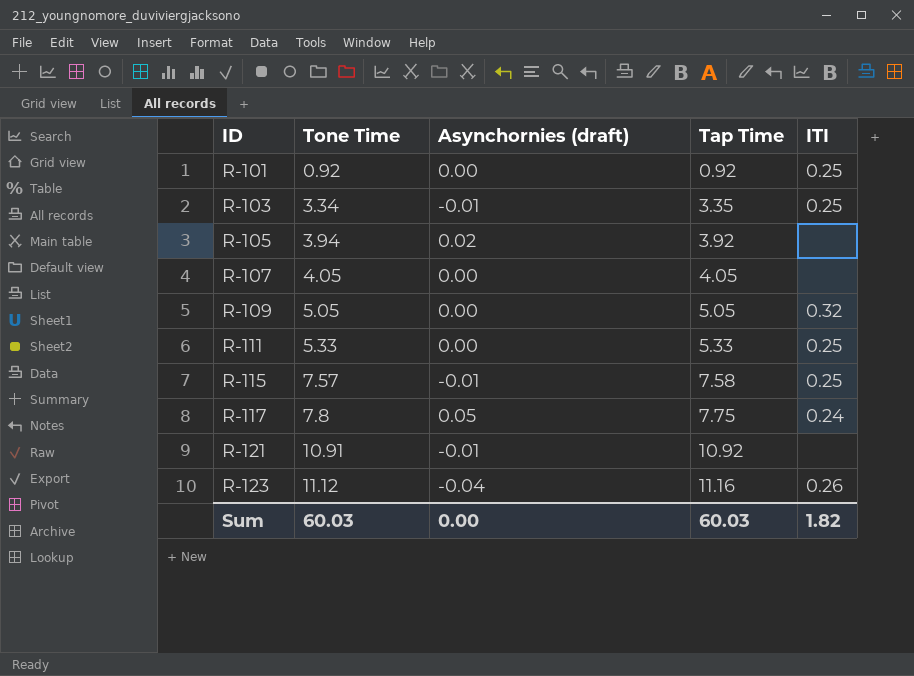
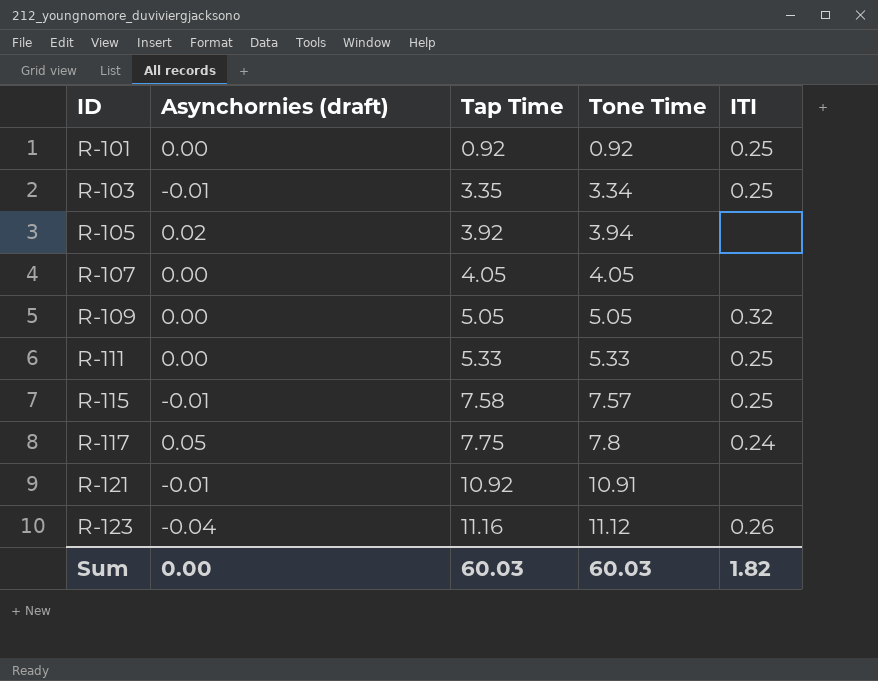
column Tone Time | position: 2 -> 4

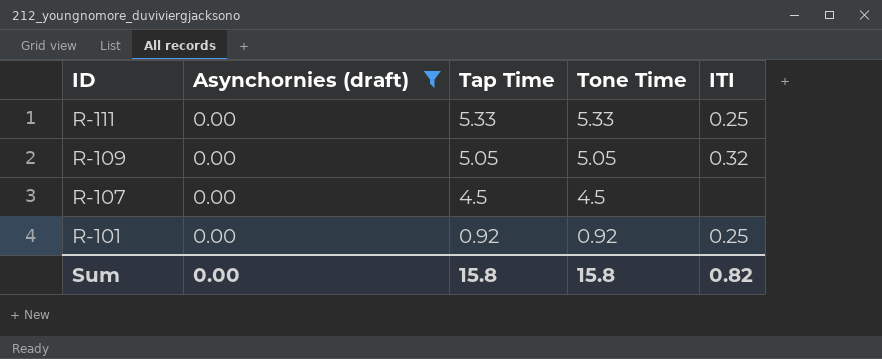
filter: none -> Asynchornies (draft) = 0.00
row order: ID ascending -> ID descending
R-107 | Tap Time: 4.05 -> 4.5
R-107 | Tone Time: 4.05 -> 4.5
Sum | Tap Time: 60.03 -> 15.8
Sum | Tone Time: 60.03 -> 15.8
Sum | ITI: 1.82 -> 0.82

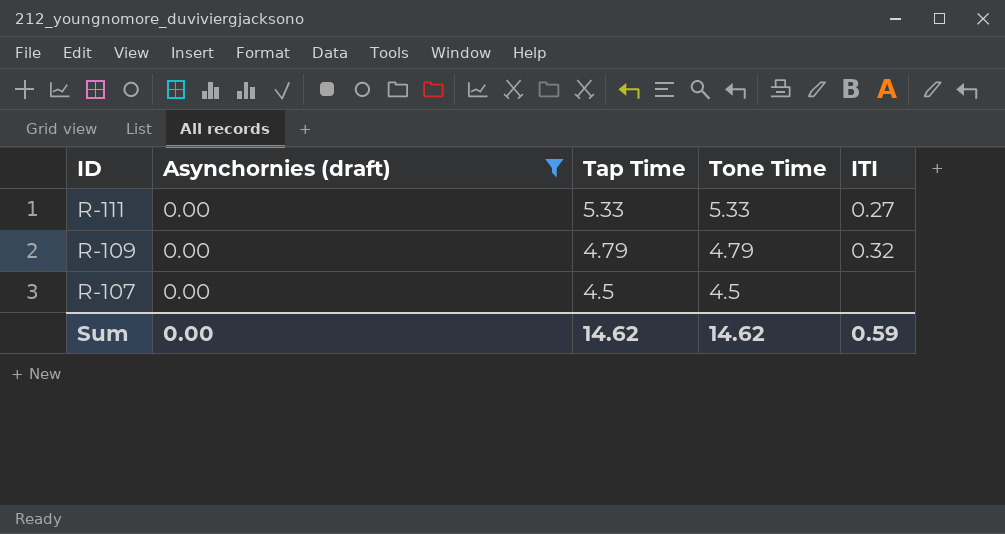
row R-101: 0.00 | 0.92 | 0.92 | 0.25 -> none
R-111 | ITI: 0.25 -> 0.27
R-109 | Tap Time: 5.05 -> 4.79
R-109 | Tone Time: 5.05 -> 4.79
Sum | Tap Time: 15.8 -> 14.62
Sum | Tone Time: 15.8 -> 14.62
Sum | ITI: 0.82 -> 0.59

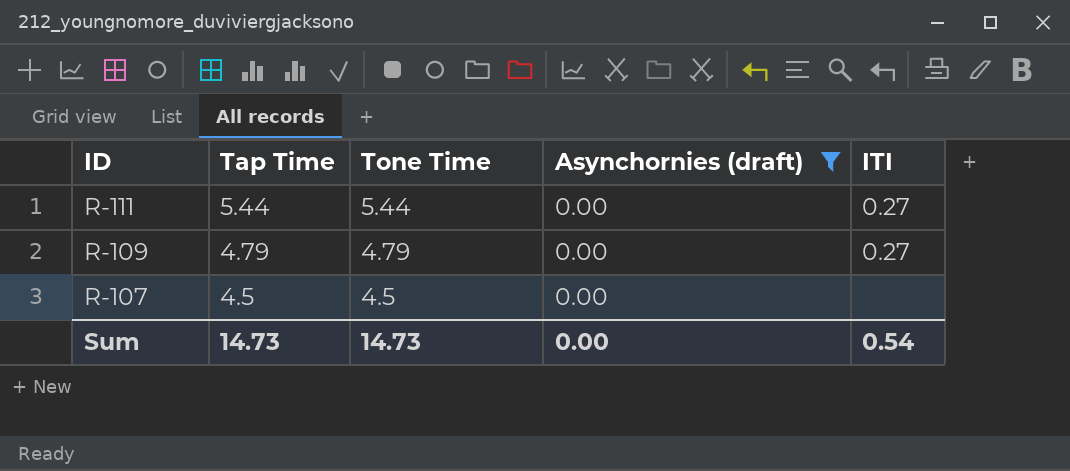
column Asynchornies (draft) | position: 2 -> 4
R-111 | Tap Time: 5.33 -> 5.44
R-111 | Tone Time: 5.33 -> 5.44
R-109 | ITI: 0.32 -> 0.27
Sum | Tap Time: 14.62 -> 14.73
Sum | Tone Time: 14.62 -> 14.73
Sum | ITI: 0.59 -> 0.54

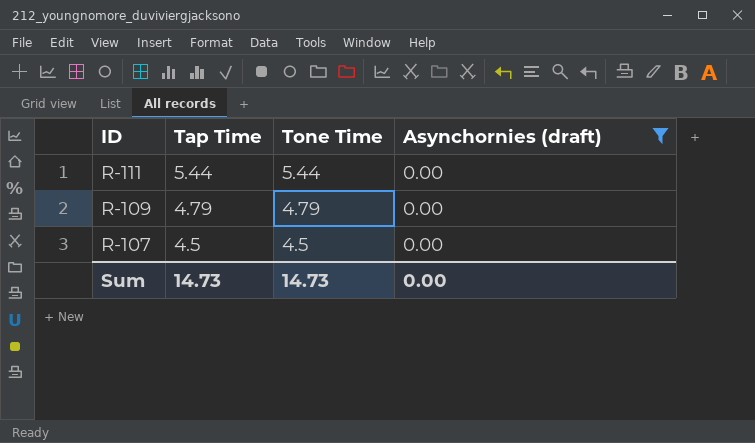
column ITI | position: 5 -> none

